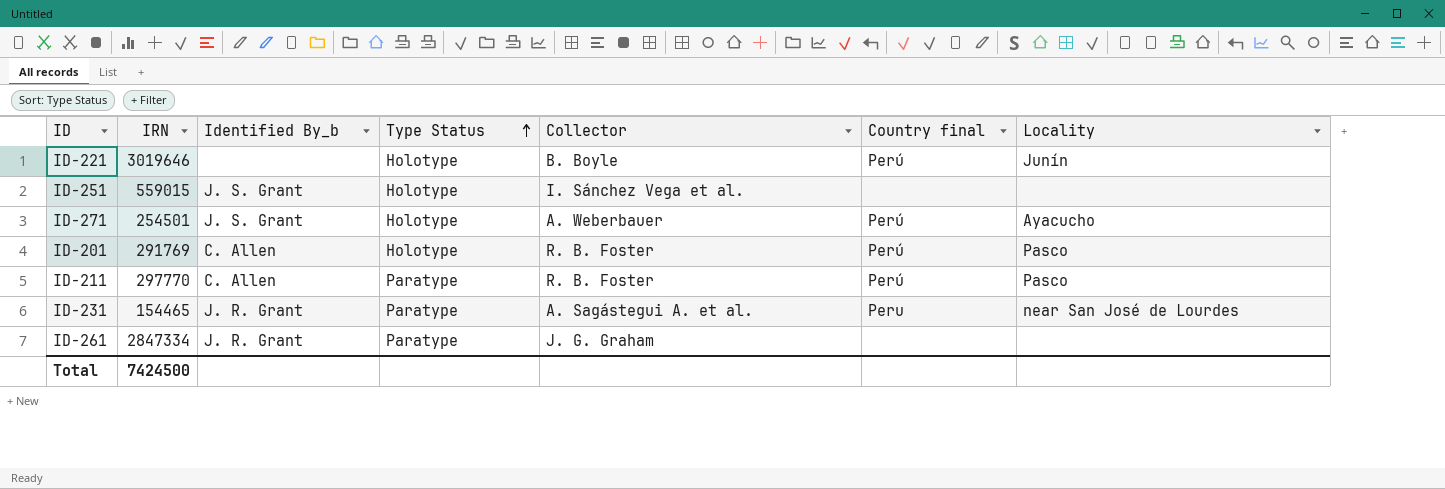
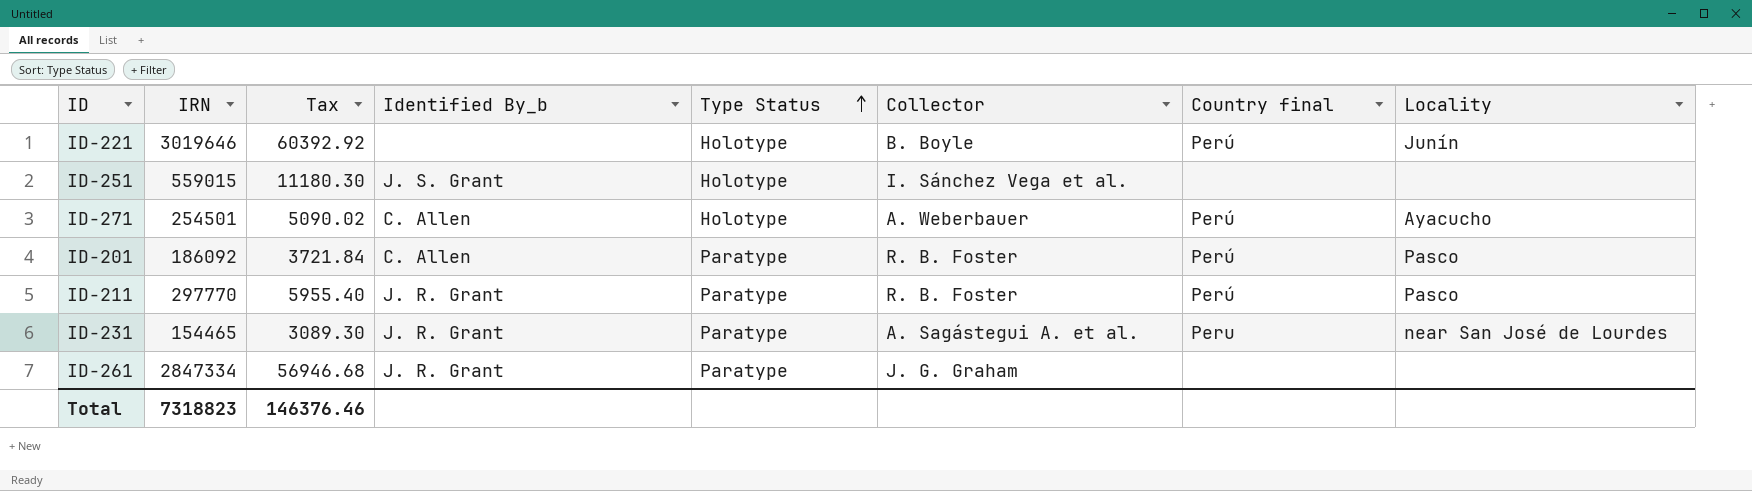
column Tax | formula: none -> [IRN] * 0.02
ID-271 | Identified By_b: J. S. Grant -> C. Allen
ID-201 | IRN: 291769 -> 186092
ID-201 | Type Status: Holotype -> Paratype
ID-211 | Identified By_b: C. Allen -> J. R. Grant
Total | IRN: 7424500 -> 7318823

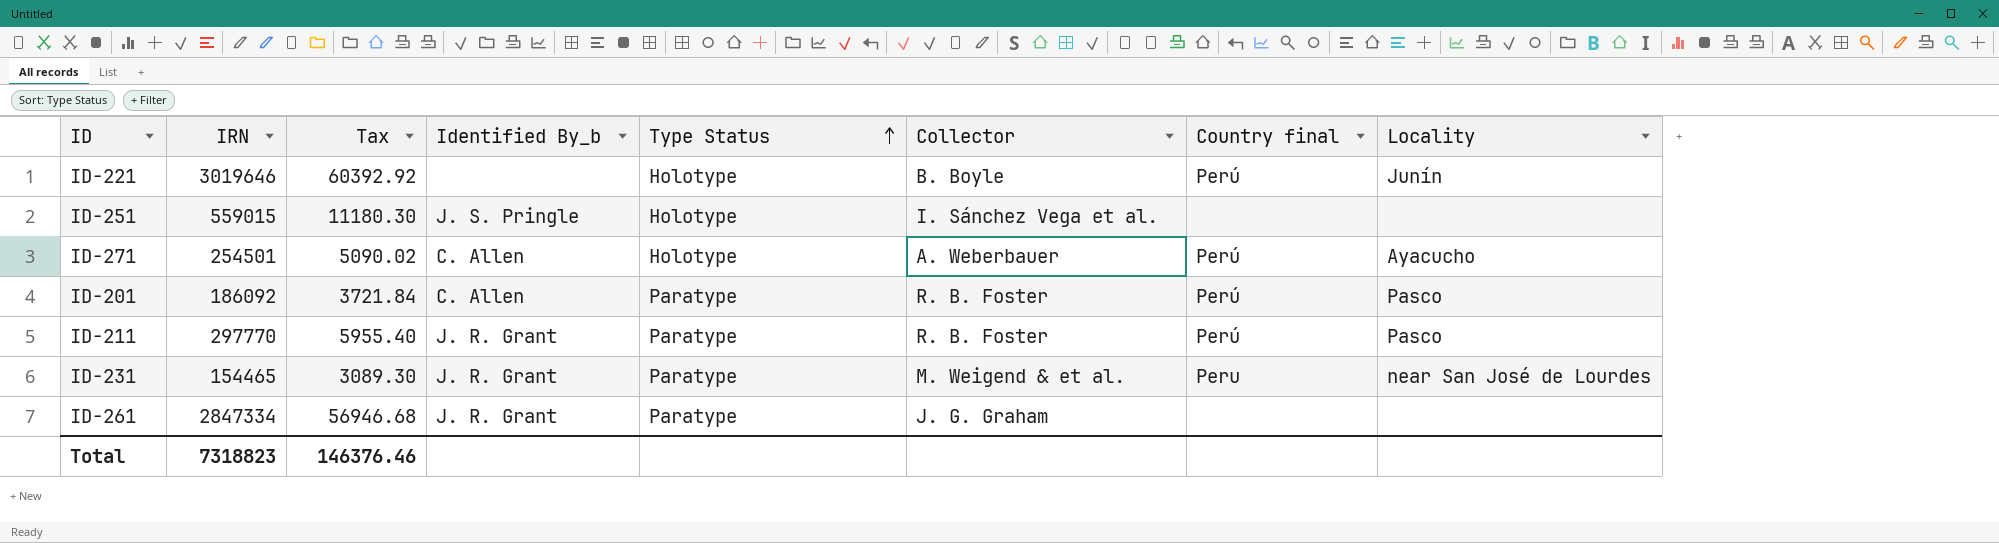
ID-251 | Identified By_b: J. S. Grant -> J. S. Pringle
ID-231 | Collector: A. Sagástegui A. et al. -> M. Weigend & et al.

